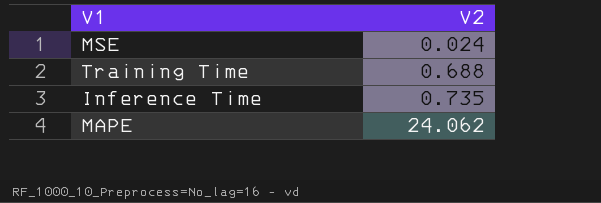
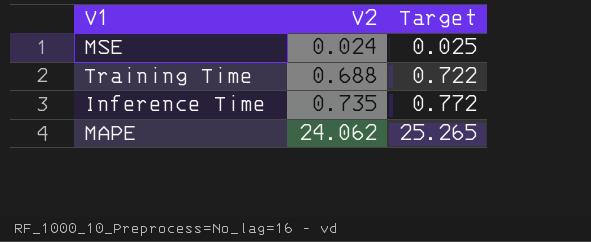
column Target | formula: none -> [V2] * 1.05

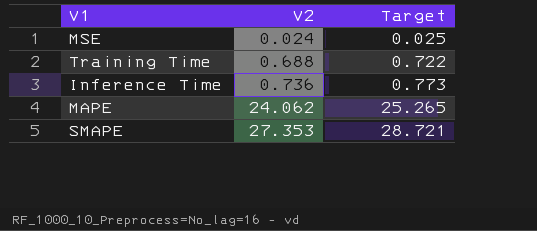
Inference Time | V2: 0.735 -> 0.736
Inference Time | Target: 0.772 -> 0.773
row SMAPE: none -> 27.353 | 28.721

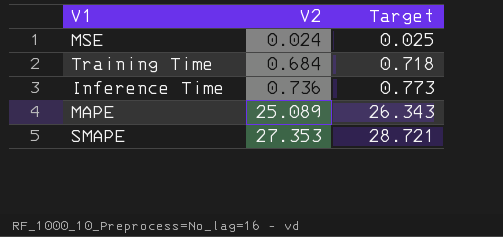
Training Time | V2: 0.688 -> 0.684
Training Time | Target: 0.722 -> 0.718
MAPE | V2: 24.062 -> 25.089
MAPE | Target: 25.265 -> 26.343

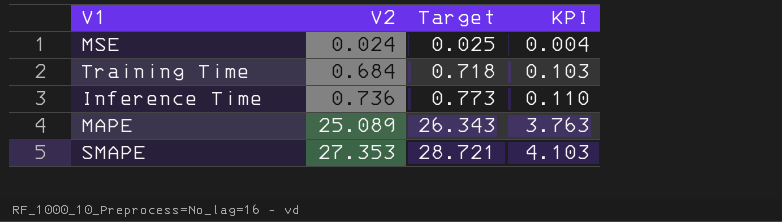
column KPI | formula: none -> [V2] * 0.15

